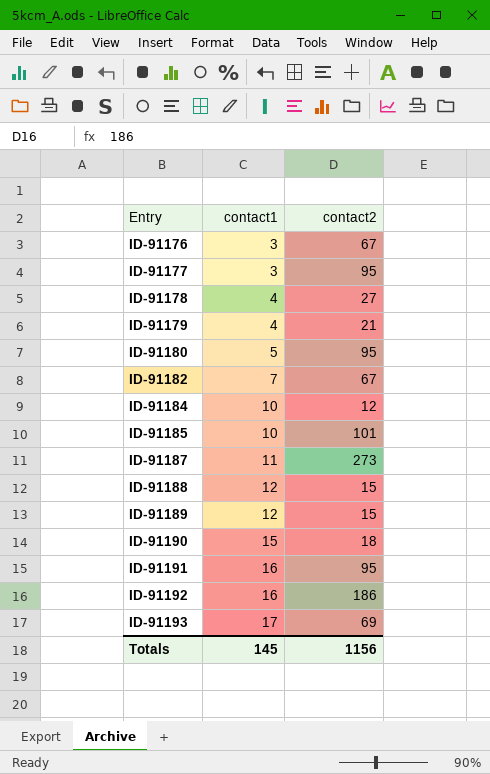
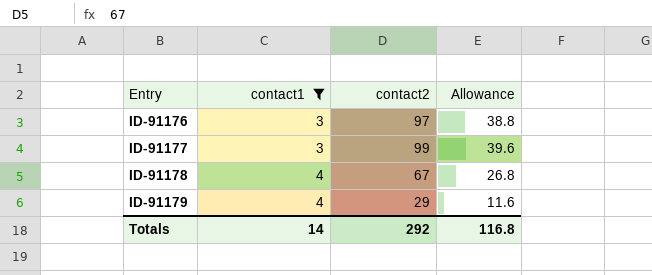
filter: none -> contact1 <= 4
column Allowance | formula: none -> [contact2] * 0.4
ID-91176 | contact2: 67 -> 97
ID-91177 | contact2: 95 -> 99
ID-91178 | contact2: 27 -> 67
ID-91179 | contact2: 21 -> 29
Totals | contact1: 145 -> 14
Totals | contact2: 1156 -> 292

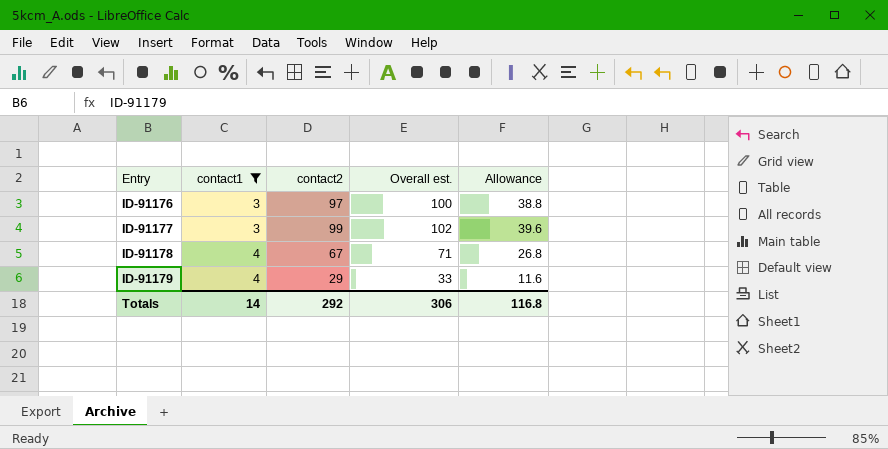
column Overall est. | formula: none -> [contact1] + [contact2]

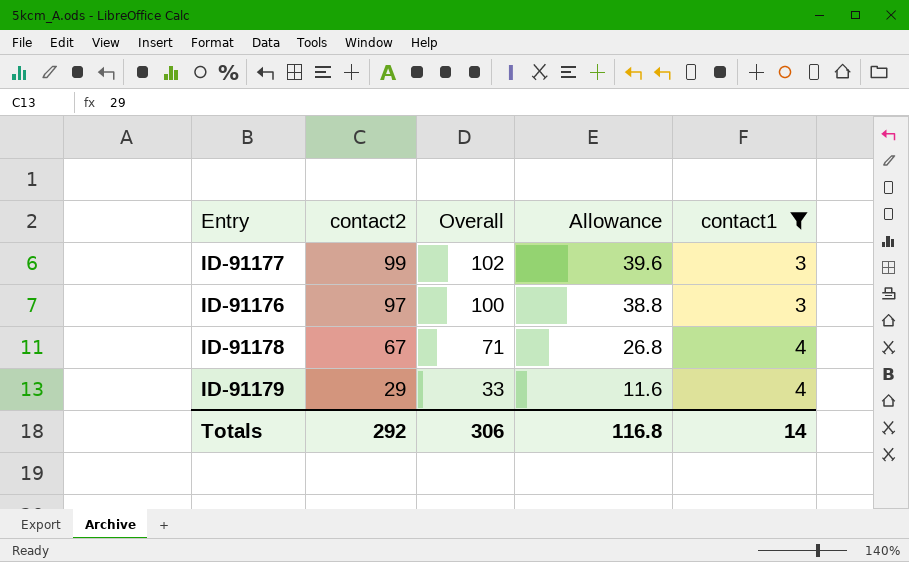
row order: Entry ascending -> contact2 descending
column name: Overall est. -> Overall
column contact1 | position: 2 -> 5

